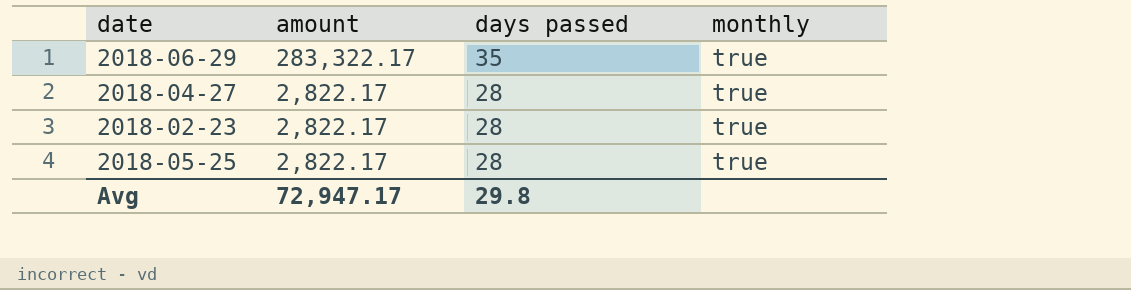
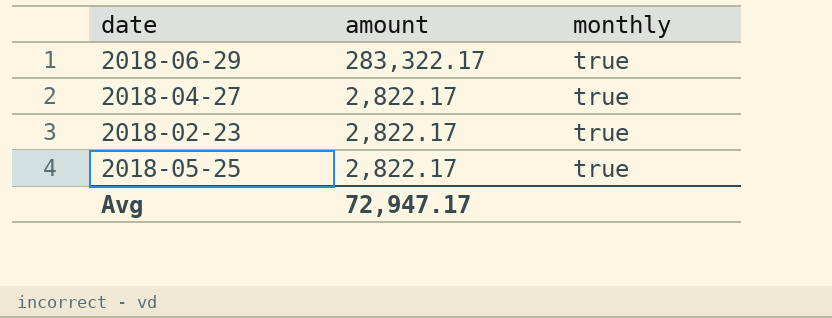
column days passed | position: 3 -> none

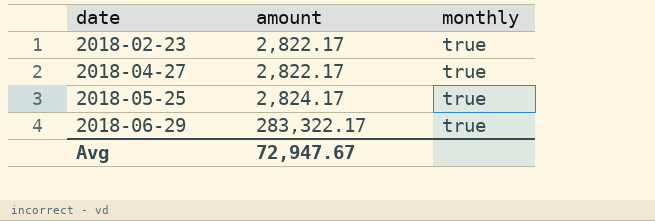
row order: amount descending -> date ascending
2018-05-25 | amount: 2,822.17 -> 2,824.17
Avg | amount: 72,947.17 -> 72,947.67

